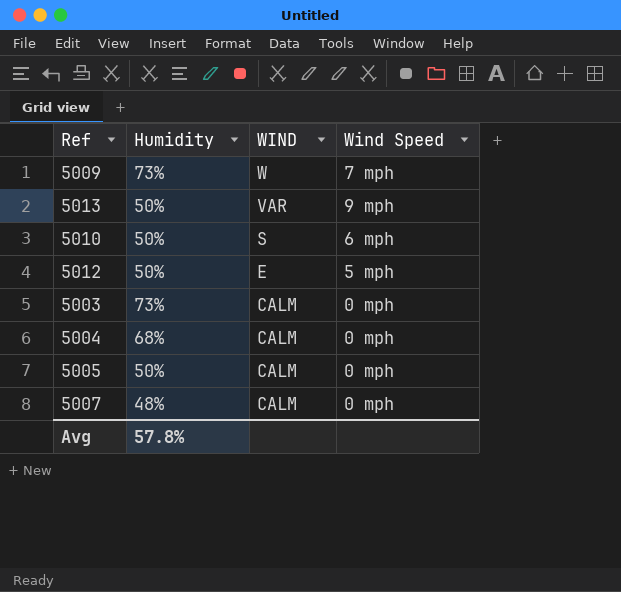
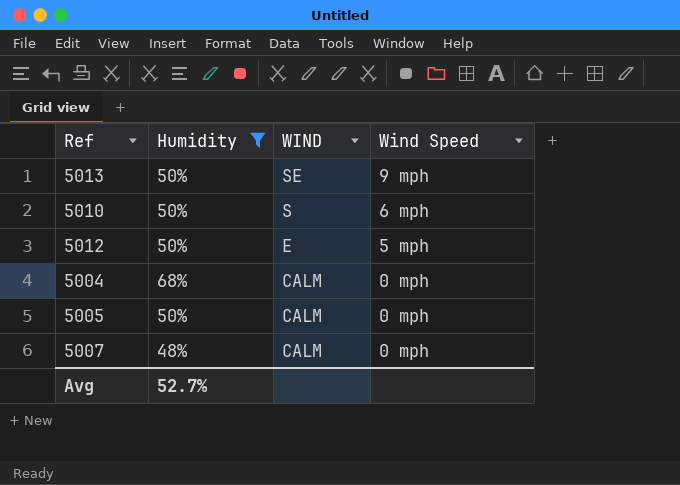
filter: none -> Humidity != 73%
5013 | WIND: VAR -> SE
Avg | Humidity: 57.8% -> 52.7%

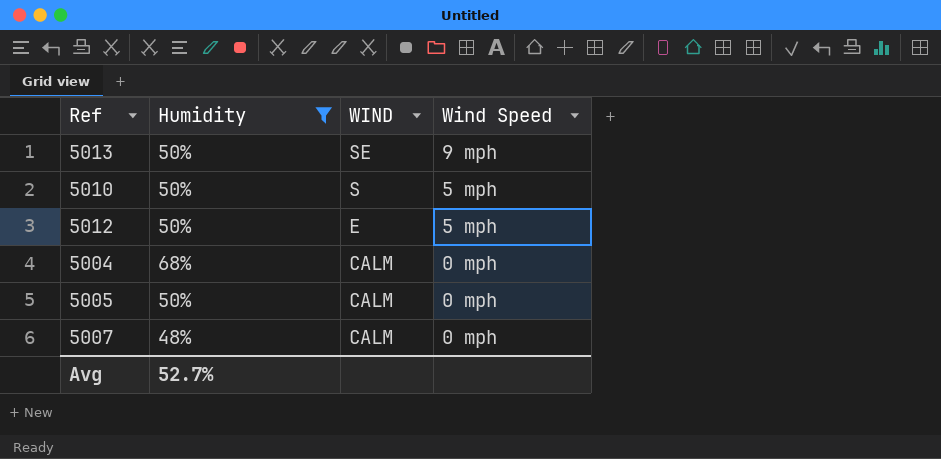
5010 | Wind Speed: 6 mph -> 5 mph

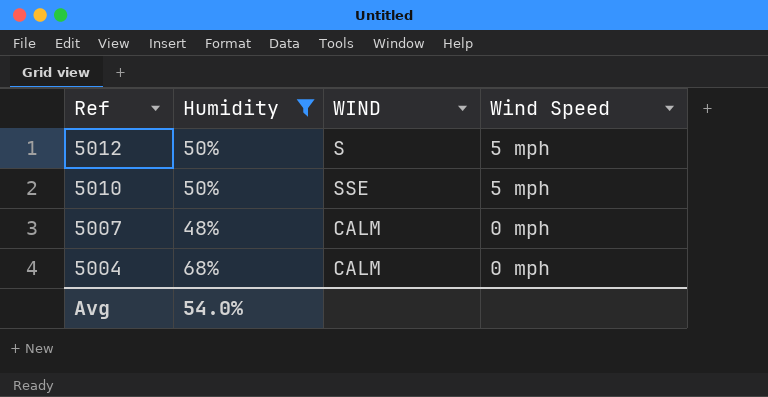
row order: WIND descending -> Ref descending
row 5013: 50% | SE | 9 mph -> none
row 5005: 50% | CALM | 0 mph -> none
5012 | WIND: E -> S
5010 | WIND: S -> SSE
Avg | Humidity: 52.7% -> 54.0%

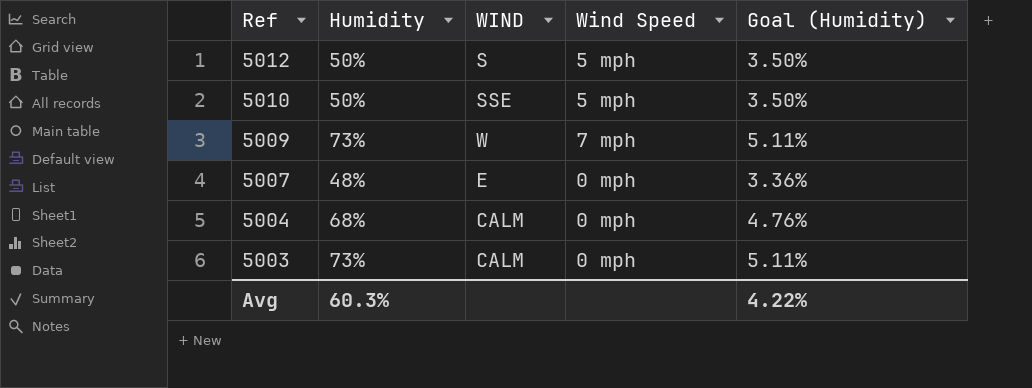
filter: Humidity != 73% -> none
column Goal (Humidity) | formula: none -> [Humidity] * 0.07
5007 | WIND: CALM -> E
Avg | Humidity: 54.0% -> 60.3%

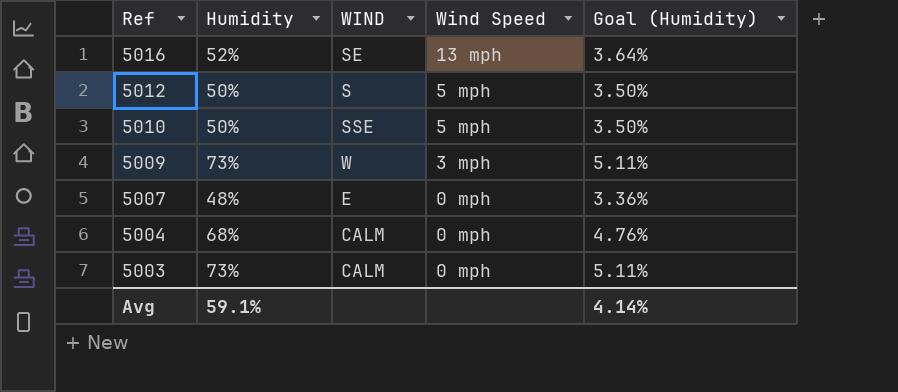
row 5016: none -> 52% | SE | 13 mph | 3.64%
5009 | Wind Speed: 7 mph -> 3 mph
Avg | Humidity: 60.3% -> 59.1%
Avg | Goal (Humidity): 4.22% -> 4.14%

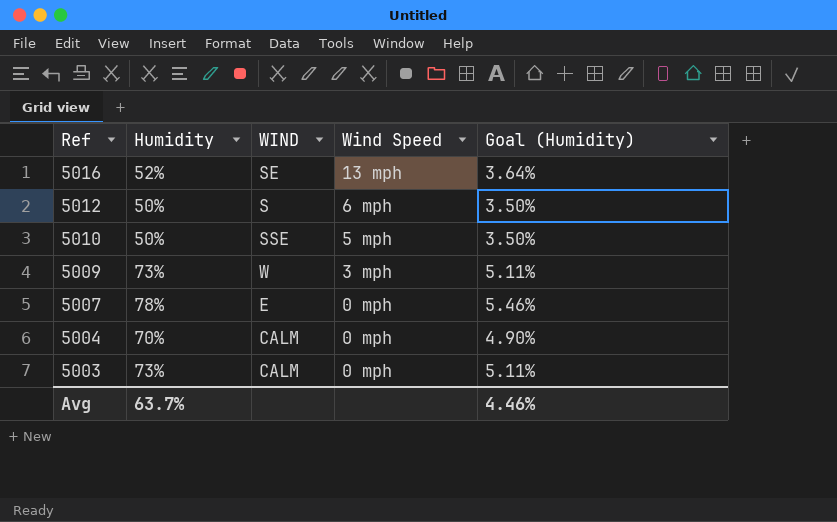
5012 | Wind Speed: 5 mph -> 6 mph
5007 | Humidity: 48% -> 78%
5007 | Goal (Humidity): 3.36% -> 5.46%
5004 | Humidity: 68% -> 70%
5004 | Goal (Humidity): 4.76% -> 4.90%
Avg | Humidity: 59.1% -> 63.7%
Avg | Goal (Humidity): 4.14% -> 4.46%

